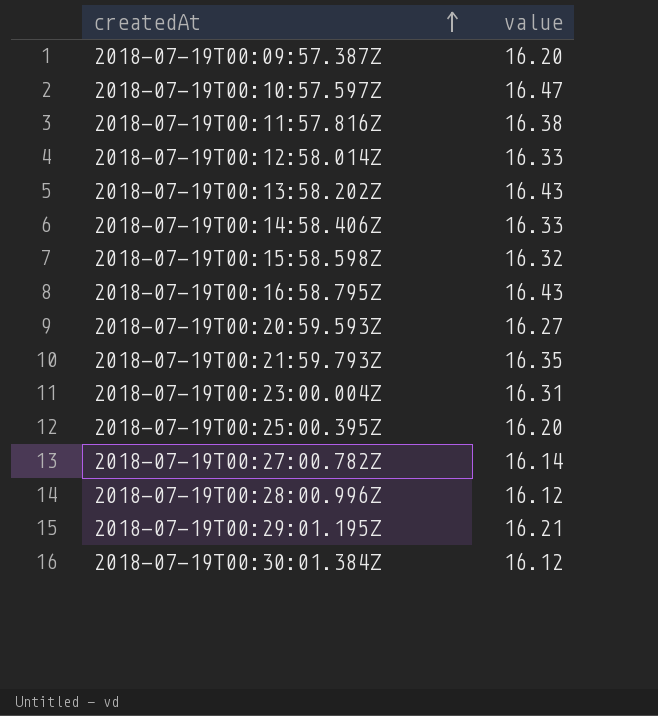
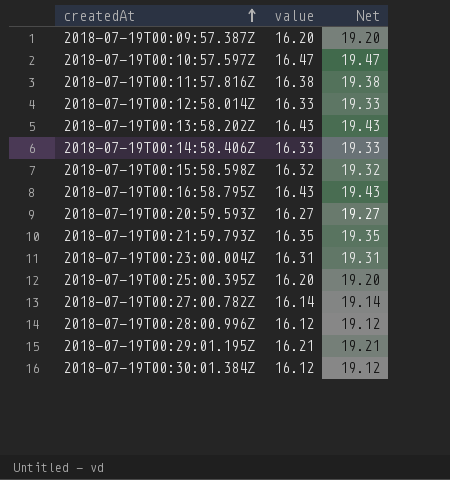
column Net | formula: none -> [value] + 3

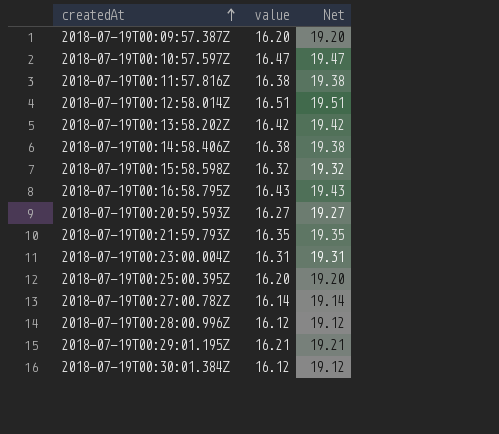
2018-07-19T00:12:58.014Z | value: 16.33 -> 16.51
2018-07-19T00:12:58.014Z | Net: 19.33 -> 19.51
2018-07-19T00:13:58.202Z | value: 16.43 -> 16.42
2018-07-19T00:13:58.202Z | Net: 19.43 -> 19.42
2018-07-19T00:14:58.406Z | value: 16.33 -> 16.38
2018-07-19T00:14:58.406Z | Net: 19.33 -> 19.38

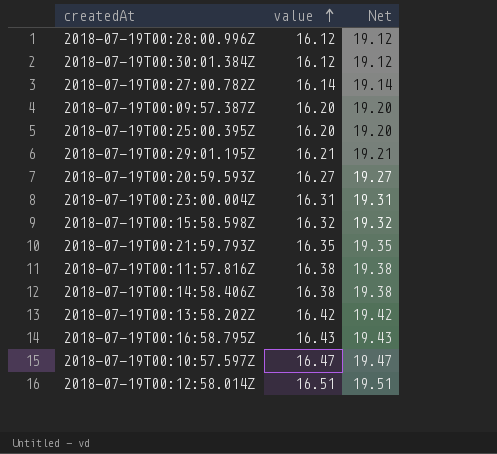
row order: createdAt ascending -> value ascending

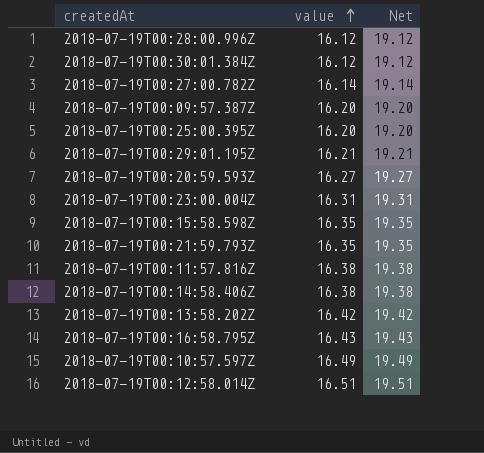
2018-07-19T00:15:58.598Z | value: 16.32 -> 16.35
2018-07-19T00:15:58.598Z | Net: 19.32 -> 19.35
2018-07-19T00:10:57.597Z | value: 16.47 -> 16.49
2018-07-19T00:10:57.597Z | Net: 19.47 -> 19.49

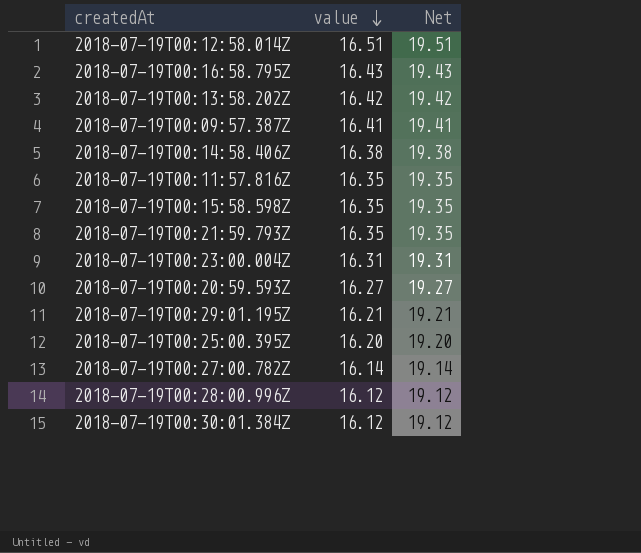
row order: value ascending -> value descending
row 2018-07-19T00:10:57.597Z: 16.49 | 19.49 -> none
2018-07-19T00:09:57.387Z | value: 16.20 -> 16.41
2018-07-19T00:09:57.387Z | Net: 19.20 -> 19.41
2018-07-19T00:11:57.816Z | value: 16.38 -> 16.35
2018-07-19T00:11:57.816Z | Net: 19.38 -> 19.35

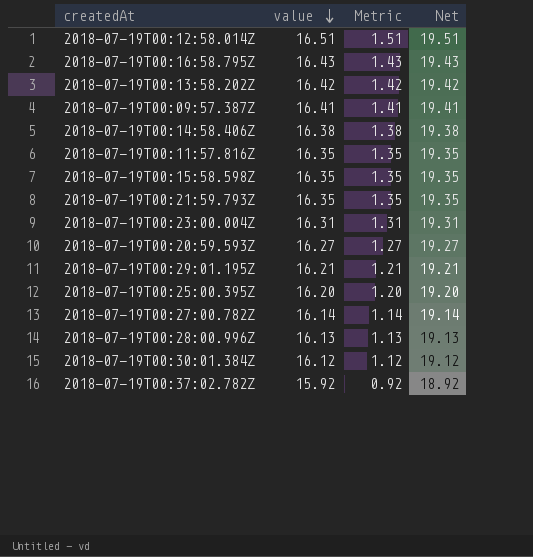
column Metric | formula: none -> [value] - 15
2018-07-19T00:28:00.996Z | value: 16.12 -> 16.13
2018-07-19T00:28:00.996Z | Net: 19.12 -> 19.13
row 2018-07-19T00:37:02.782Z: none -> 15.92 | 0.92 | 18.92

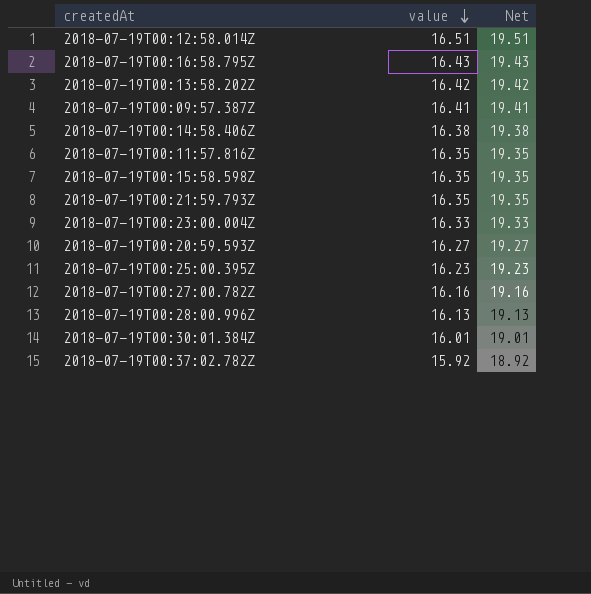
column Metric | formula: [value] - 15 -> none
row 2018-07-19T00:29:01.195Z: 16.21 | 1.21 | 19.21 -> none
2018-07-19T00:23:00.004Z | value: 16.31 -> 16.33
2018-07-19T00:23:00.004Z | Net: 19.31 -> 19.33
2018-07-19T00:25:00.395Z | value: 16.20 -> 16.23
2018-07-19T00:25:00.395Z | Net: 19.20 -> 19.23
2018-07-19T00:27:00.782Z | value: 16.14 -> 16.16
2018-07-19T00:27:00.782Z | Net: 19.14 -> 19.16
2018-07-19T00:30:01.384Z | value: 16.12 -> 16.01
2018-07-19T00:30:01.384Z | Net: 19.12 -> 19.01

